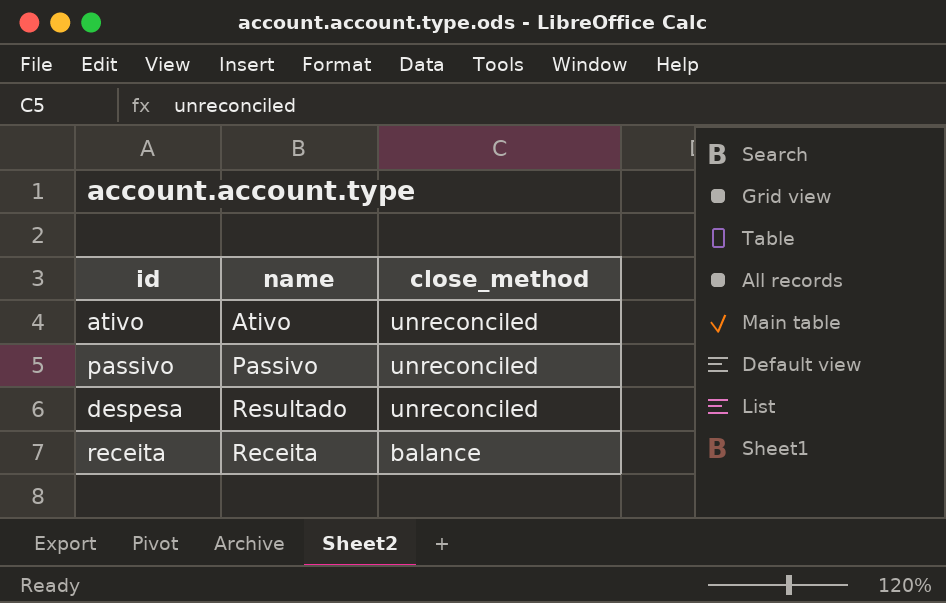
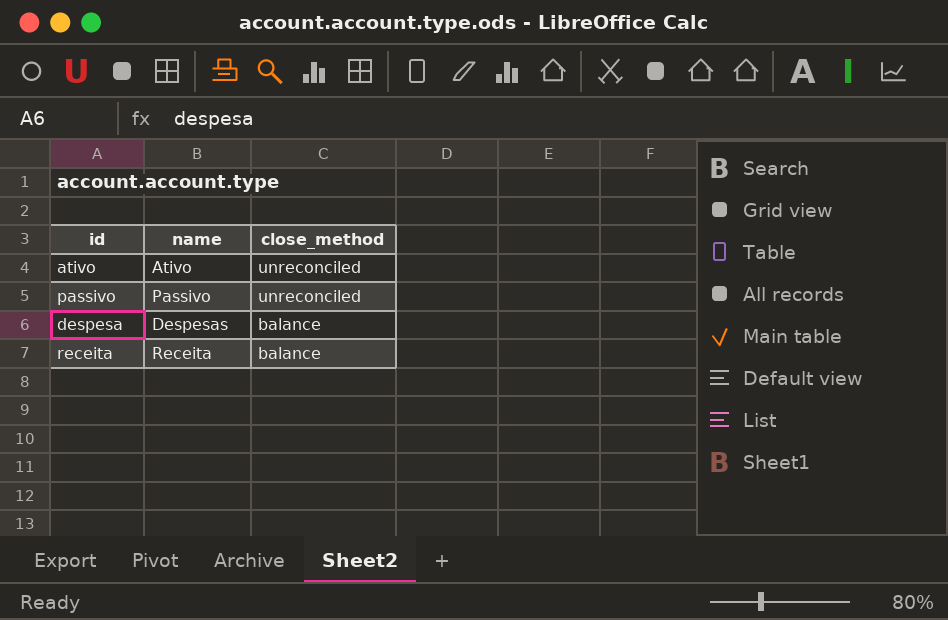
despesa | name: Resultado -> Despesas
despesa | close_method: unreconciled -> balance

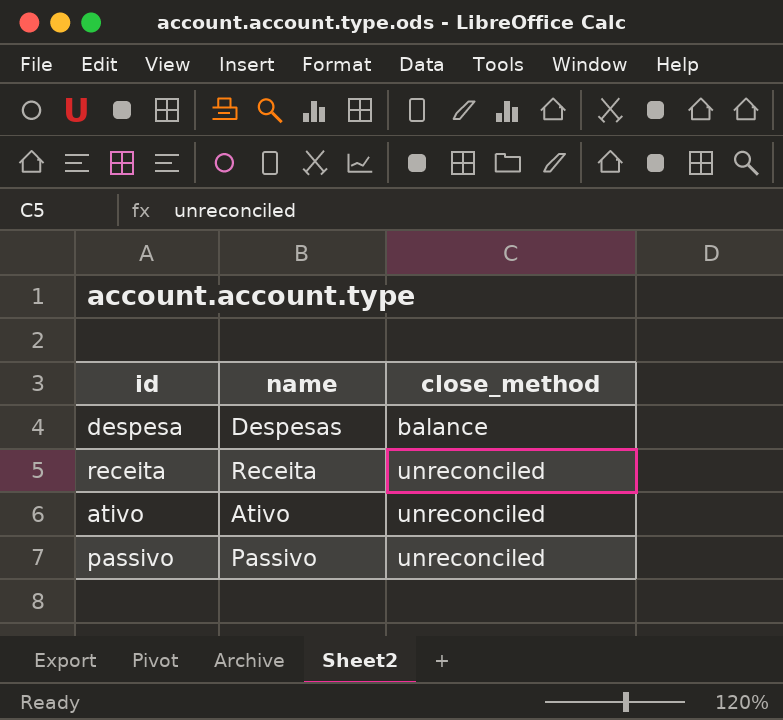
row order: close_method descending -> close_method ascending
receita | close_method: balance -> unreconciled

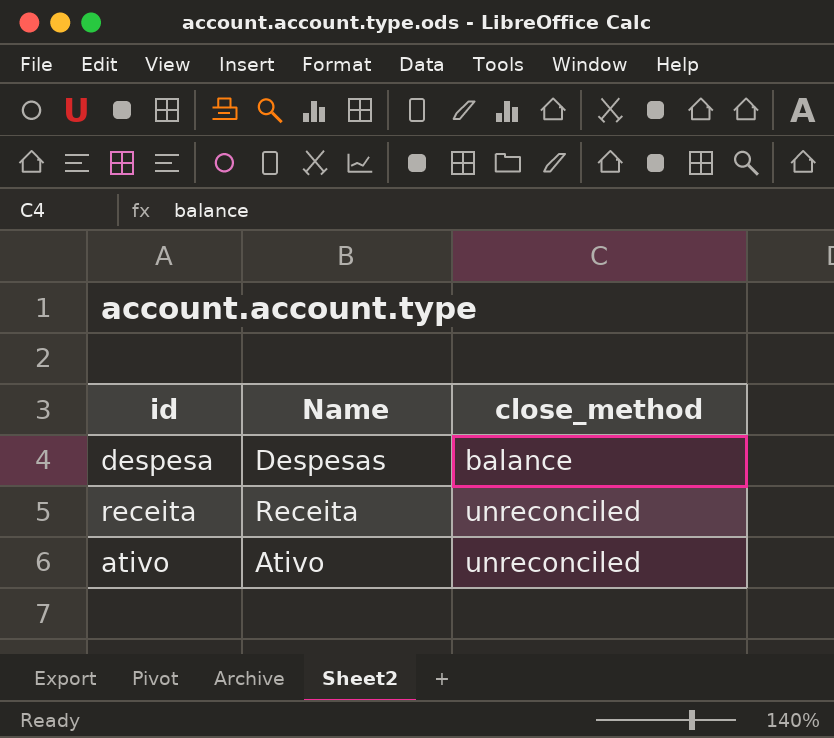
column name: name -> Name
row passivo: Passivo | unreconciled -> none

